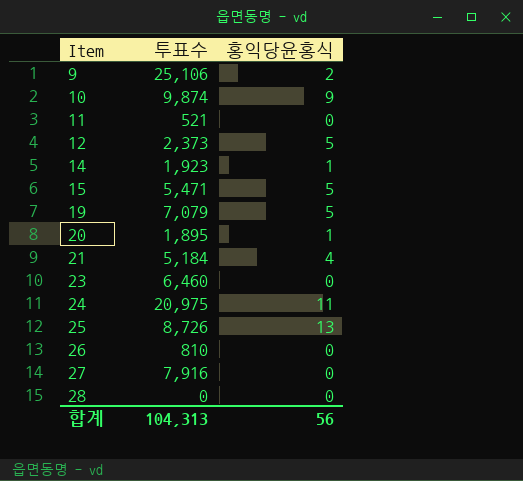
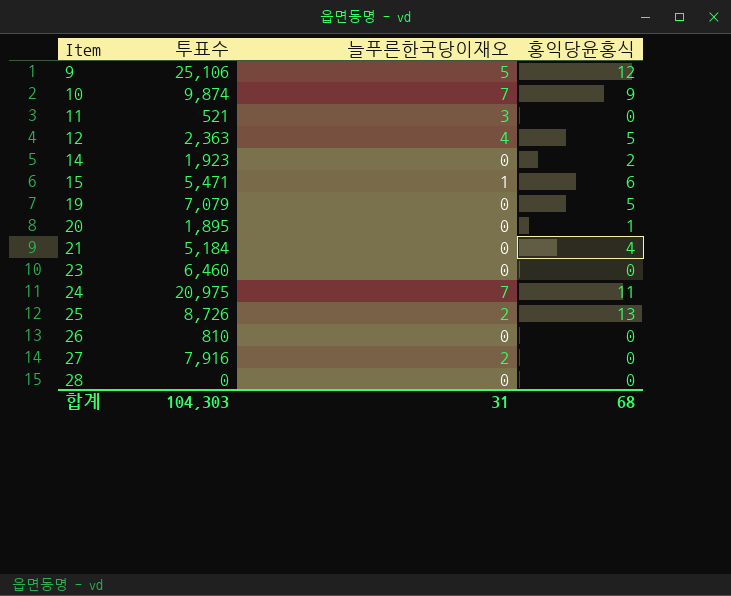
column 늘푸른한국당이재오 | position: none -> 3
9 | 홍익당윤홍식: 2 -> 12
12 | 투표수: 2,373 -> 2,363
14 | 홍익당윤홍식: 1 -> 2
15 | 홍익당윤홍식: 5 -> 6
합계 | 투표수: 104,313 -> 104,303
합계 | 홍익당윤홍식: 56 -> 68

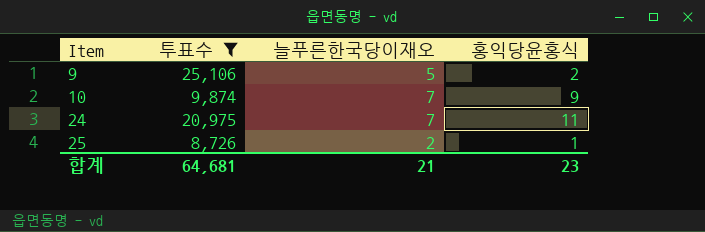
filter: none -> 투표수 >= 8,726
9 | 홍익당윤홍식: 12 -> 2
25 | 홍익당윤홍식: 13 -> 1
합계 | 투표수: 104,303 -> 64,681
합계 | 늘푸른한국당이재오: 31 -> 21
합계 | 홍익당윤홍식: 68 -> 23

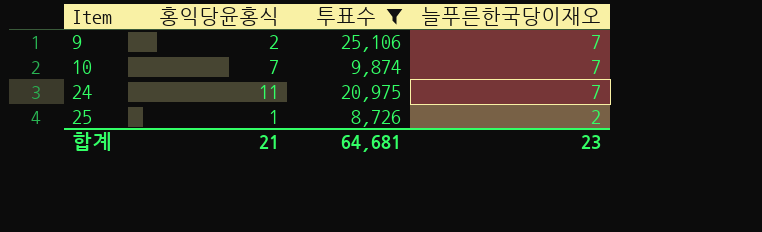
column 홍익당윤홍식 | position: 4 -> 2
9 | 늘푸른한국당이재오: 5 -> 7
10 | 홍익당윤홍식: 9 -> 7
합계 | 홍익당윤홍식: 23 -> 21
합계 | 늘푸른한국당이재오: 21 -> 23

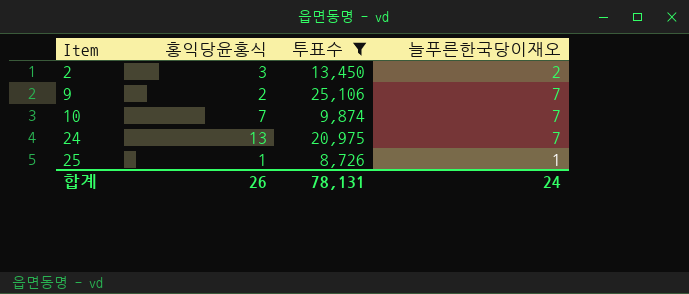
row 2: none -> 3 | 13,450 | 2
24 | 홍익당윤홍식: 11 -> 13
25 | 늘푸른한국당이재오: 2 -> 1
합계 | 홍익당윤홍식: 21 -> 26
합계 | 투표수: 64,681 -> 78,131
합계 | 늘푸른한국당이재오: 23 -> 24

